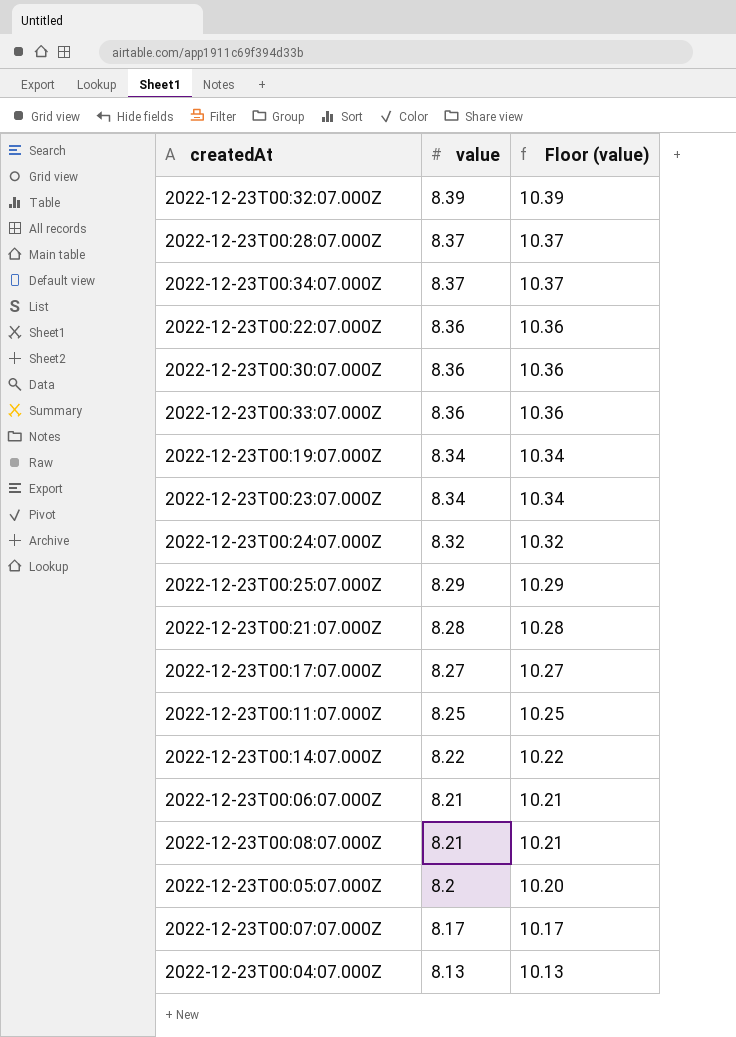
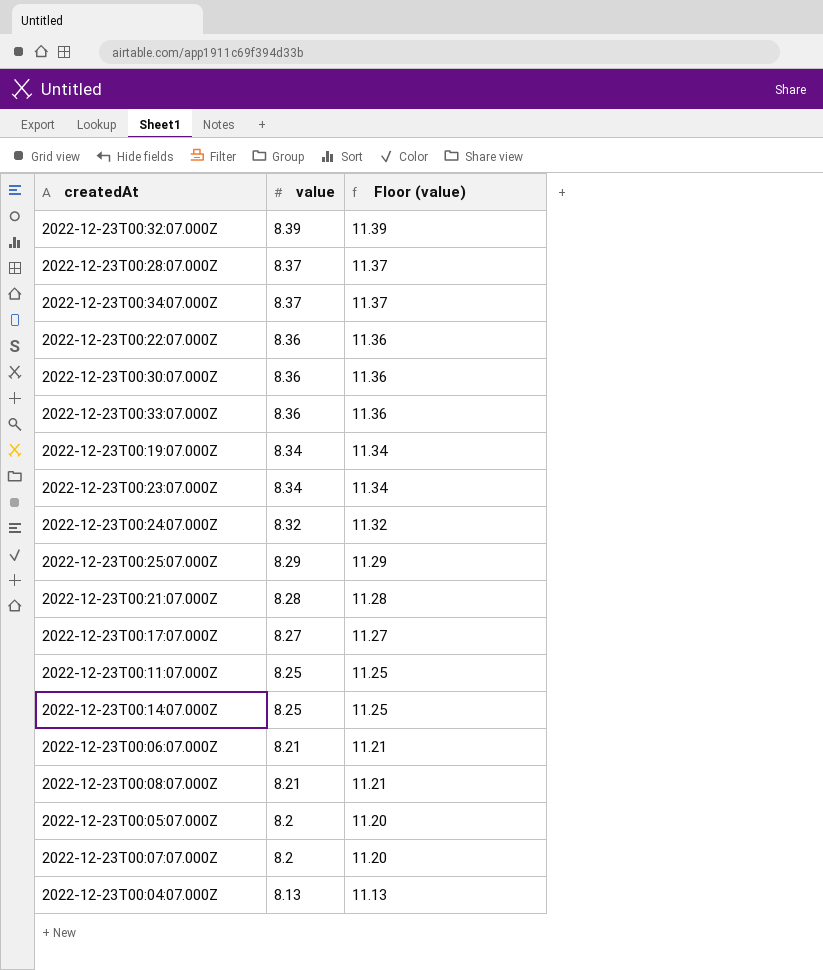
column Floor (value) | formula: [value] + 2 -> [value] + 3
2022-12-23T00:14:07.000Z | value: 8.22 -> 8.25
2022-12-23T00:07:07.000Z | value: 8.17 -> 8.2

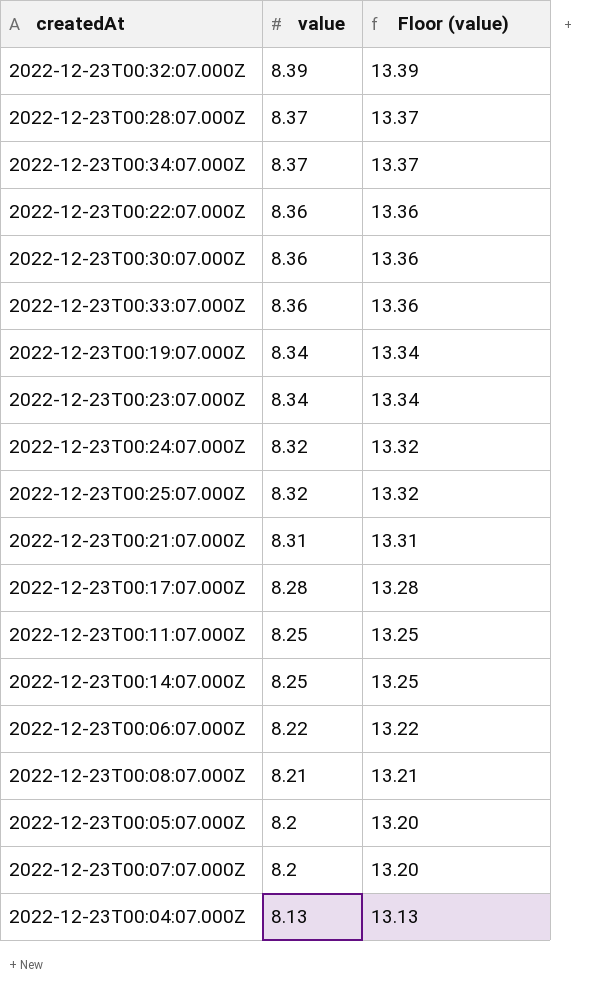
column Floor (value) | formula: [value] + 3 -> [value] + 5
2022-12-23T00:25:07.000Z | value: 8.29 -> 8.32
2022-12-23T00:21:07.000Z | value: 8.28 -> 8.31
2022-12-23T00:17:07.000Z | value: 8.27 -> 8.28
2022-12-23T00:06:07.000Z | value: 8.21 -> 8.22

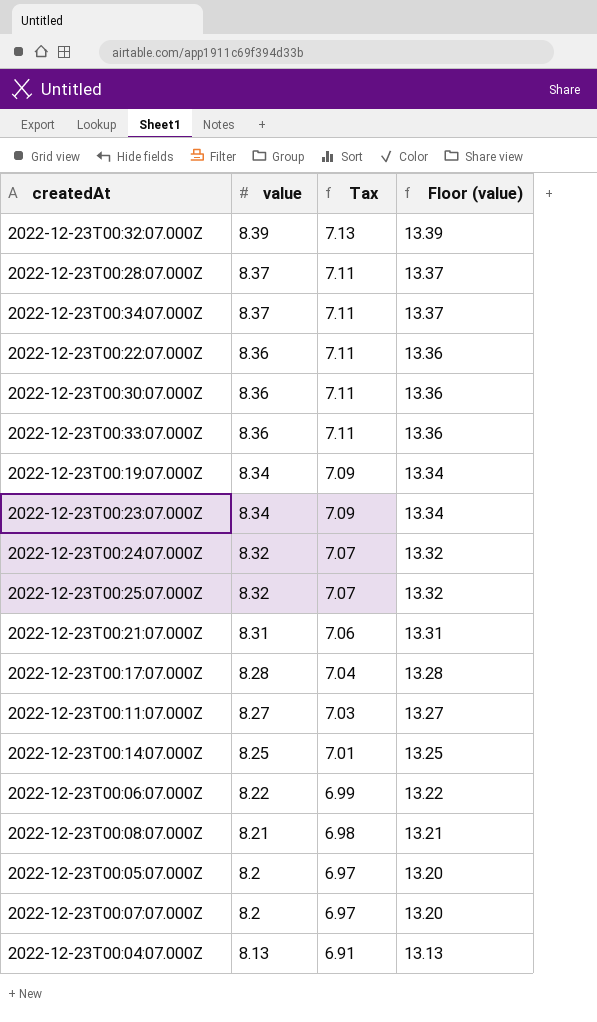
column Tax | formula: none -> [value] * 0.85
2022-12-23T00:11:07.000Z | value: 8.25 -> 8.27
2022-12-23T00:11:07.000Z | Floor (value): 13.25 -> 13.27

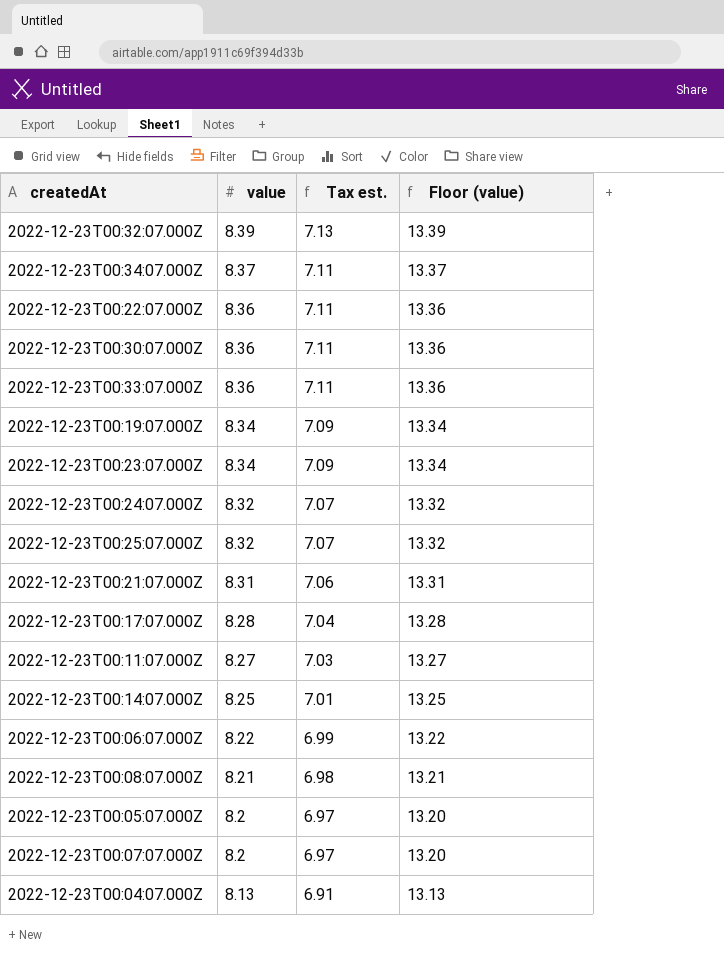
column name: Tax -> Tax est.
row 2022-12-23T00:28:07.000Z: 8.37 | 7.11 | 13.37 -> none

